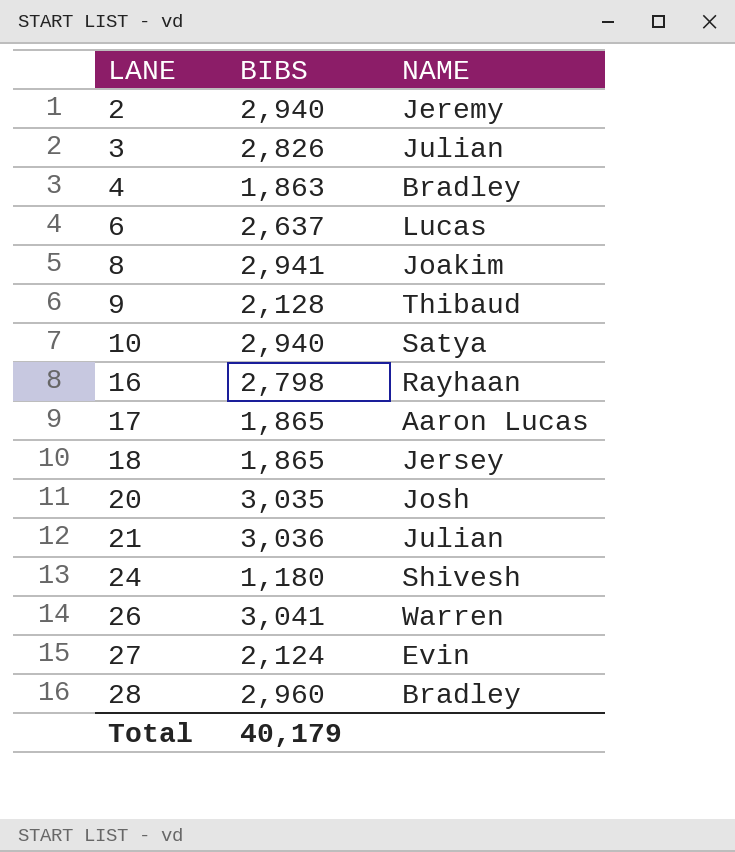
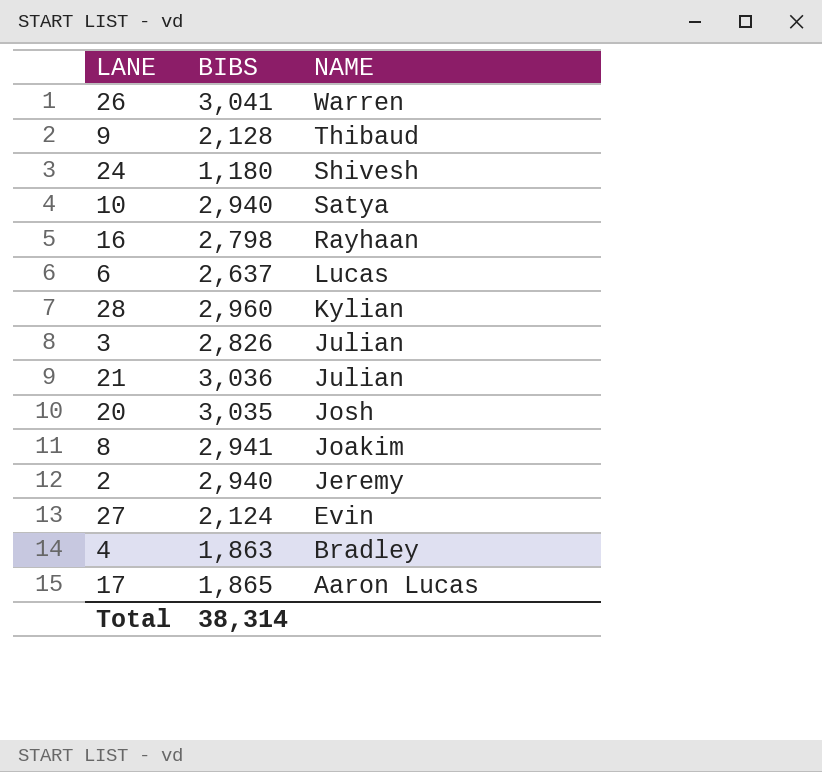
row order: LANE ascending -> NAME descending
row 18: 1,865 | Jersey -> none
28 | NAME: Bradley -> Kylian
Total | BIBS: 40,179 -> 38,314

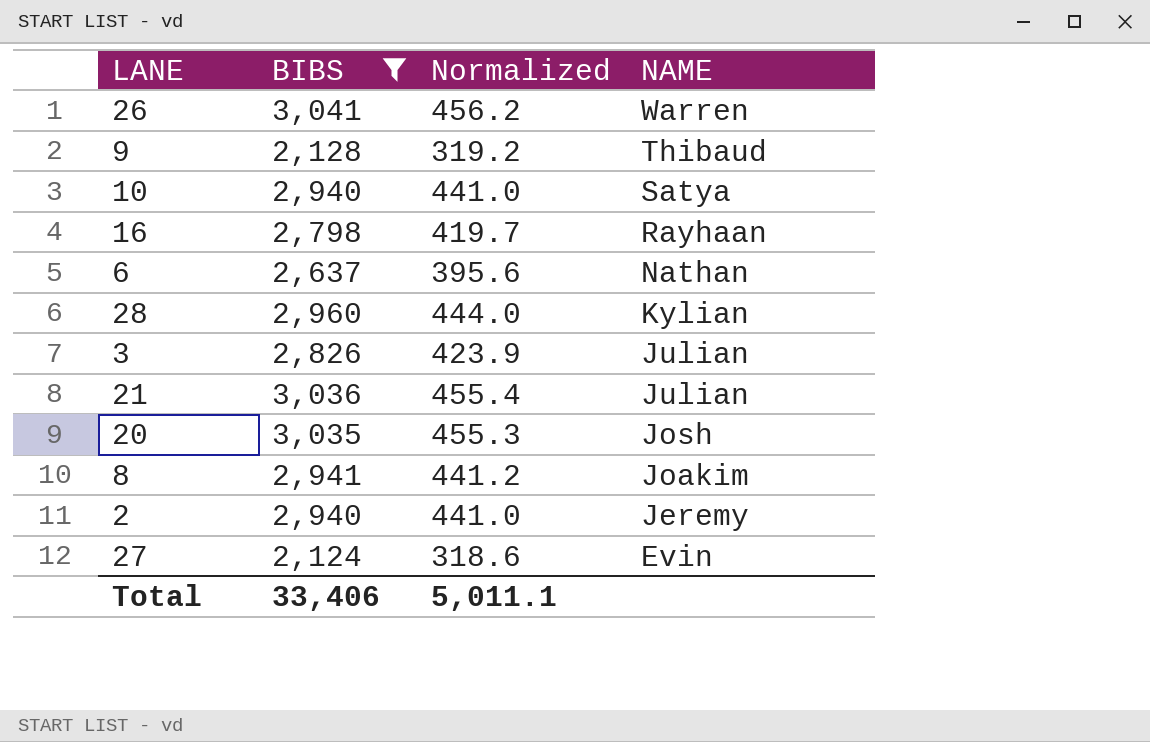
filter: none -> BIBS >= 2,124
column Normalized | formula: none -> [BIBS] * 0.15
6 | NAME: Lucas -> Nathan
Total | BIBS: 38,314 -> 33,406

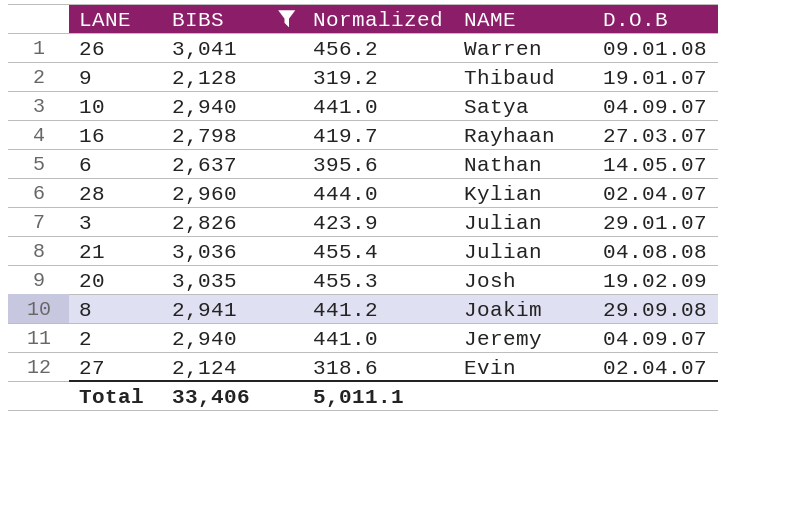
column D.O.B | position: none -> 5

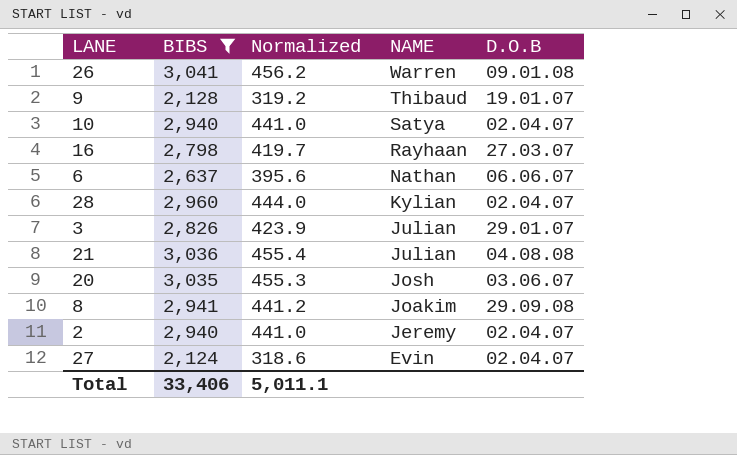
10 | D.O.B: 04.09.07 -> 02.04.07
6 | D.O.B: 14.05.07 -> 06.06.07
20 | D.O.B: 19.02.09 -> 03.06.07
2 | D.O.B: 04.09.07 -> 02.04.07

